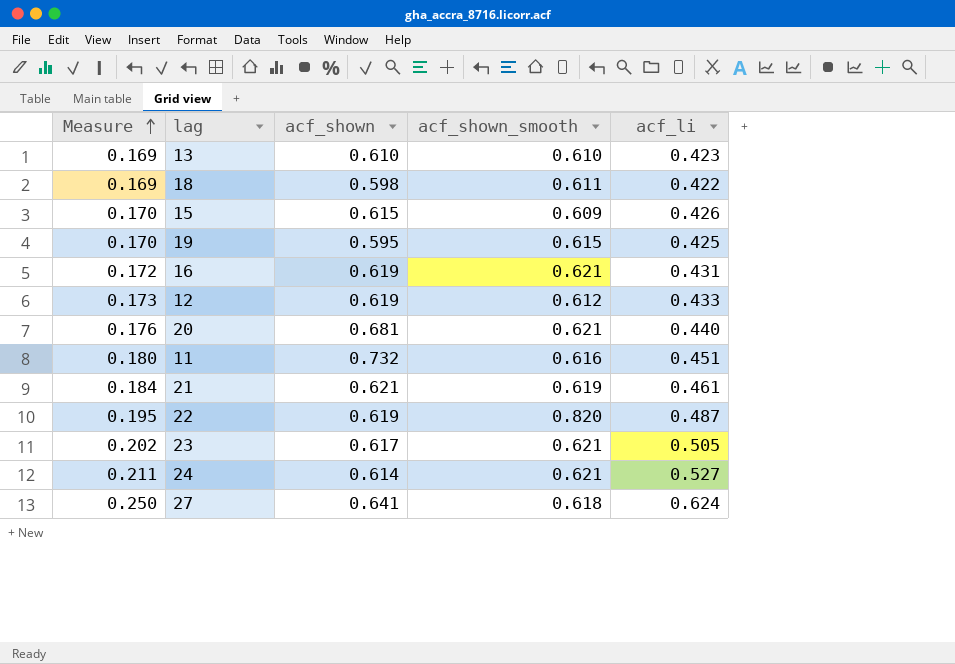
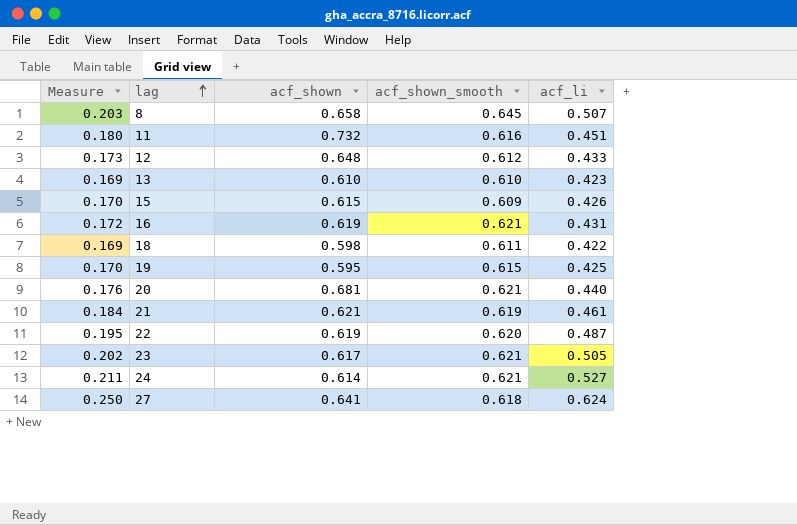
row order: Measure ascending -> lag ascending
row 8: none -> 0.203 | 0.658 | 0.645 | 0.507
12 | acf_shown: 0.619 -> 0.648
22 | acf_shown_smooth: 0.820 -> 0.620

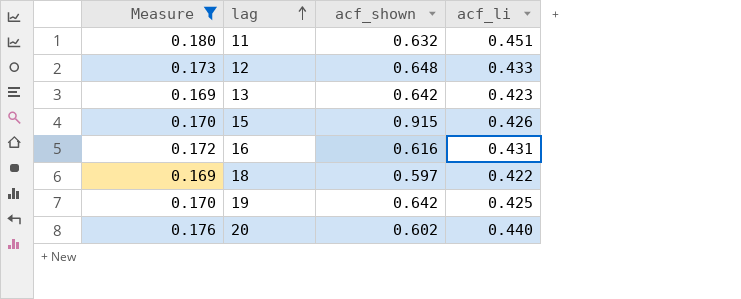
filter: none -> Measure <= 0.180
column acf_shown_smooth | position: 4 -> none
11 | acf_shown: 0.732 -> 0.632
13 | acf_shown: 0.610 -> 0.642
15 | acf_shown: 0.615 -> 0.915
16 | acf_shown: 0.619 -> 0.616
18 | acf_shown: 0.598 -> 0.597
19 | acf_shown: 0.595 -> 0.642
20 | acf_shown: 0.681 -> 0.602

